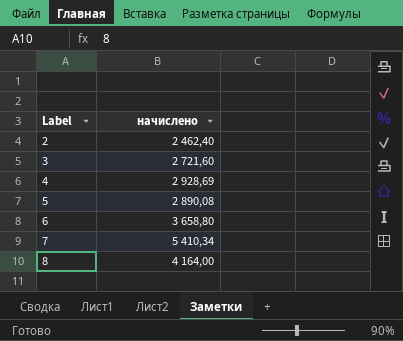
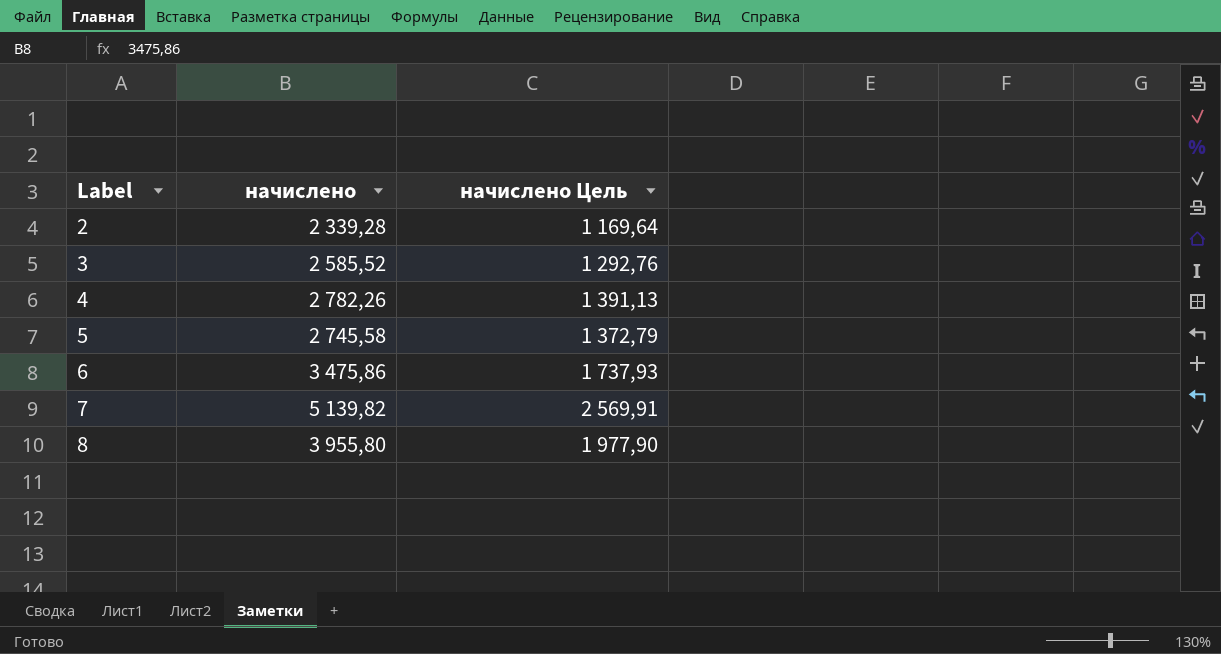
column начислено Цель | formula: none -> [начислено] * 0,5
2 | начислено: 2 462,40 -> 2 339,28
3 | начислено: 2 721,60 -> 2 585,52
4 | начислено: 2 928,69 -> 2 782,26
5 | начислено: 2 890,08 -> 2 745,58
6 | начислено: 3 658,80 -> 3 475,86
7 | начислено: 5 410,34 -> 5 139,82
8 | начислено: 4 164,00 -> 3 955,80

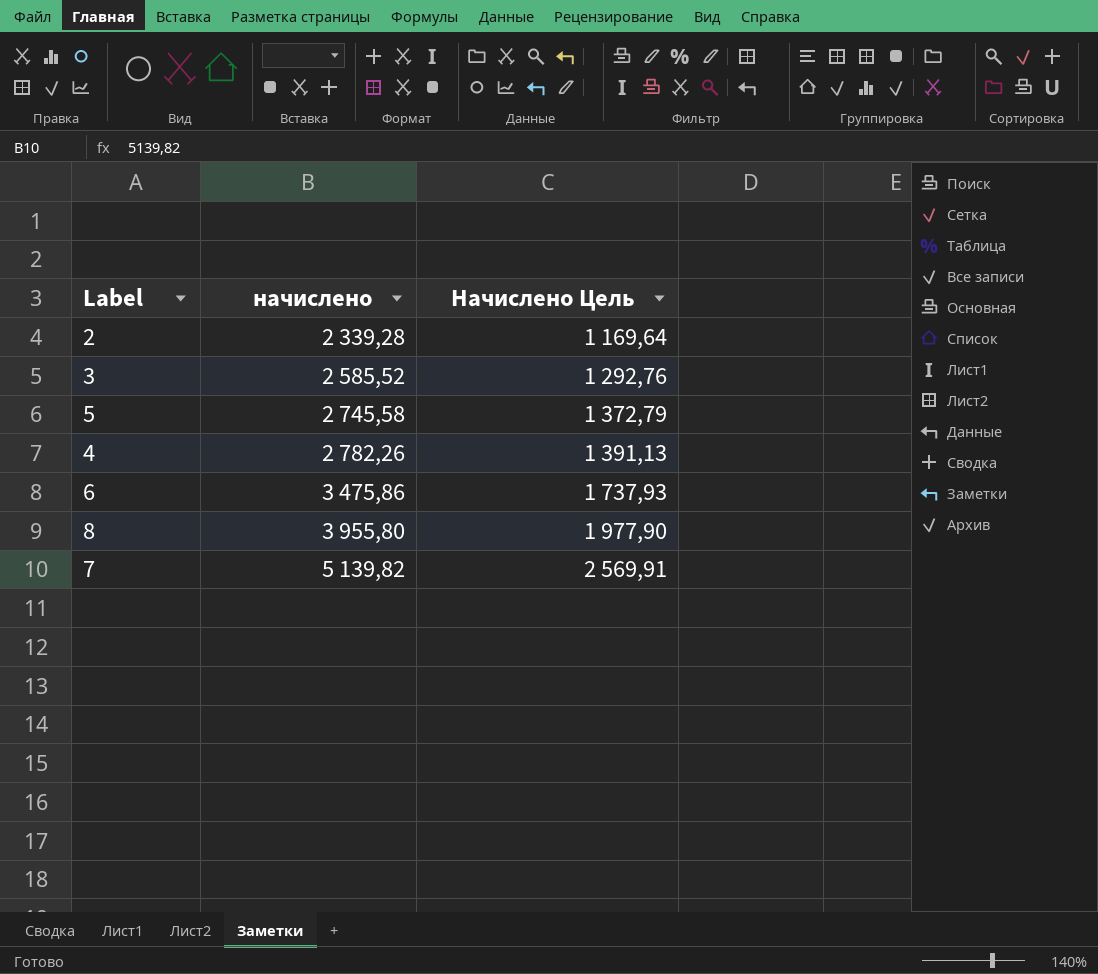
row order: Label ascending -> начислено ascending
column name: начислено Цель -> Начислено Цель

